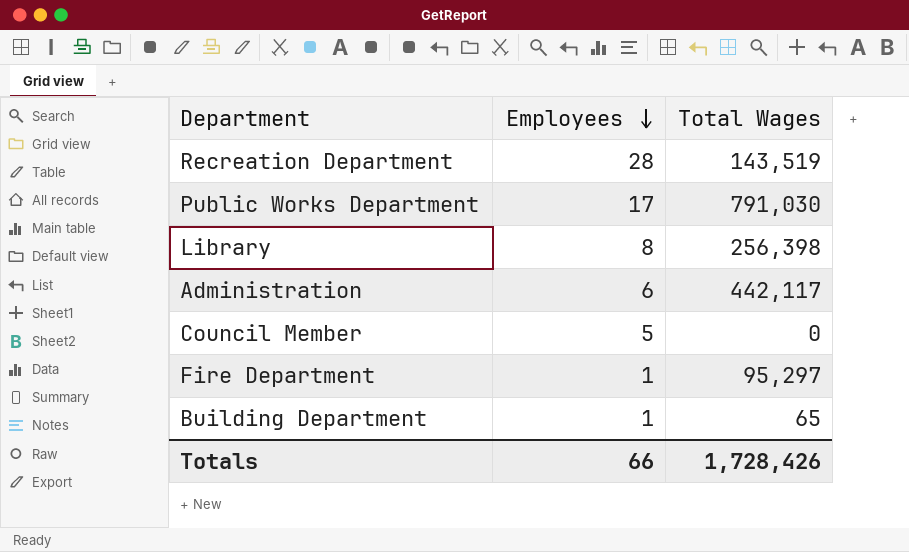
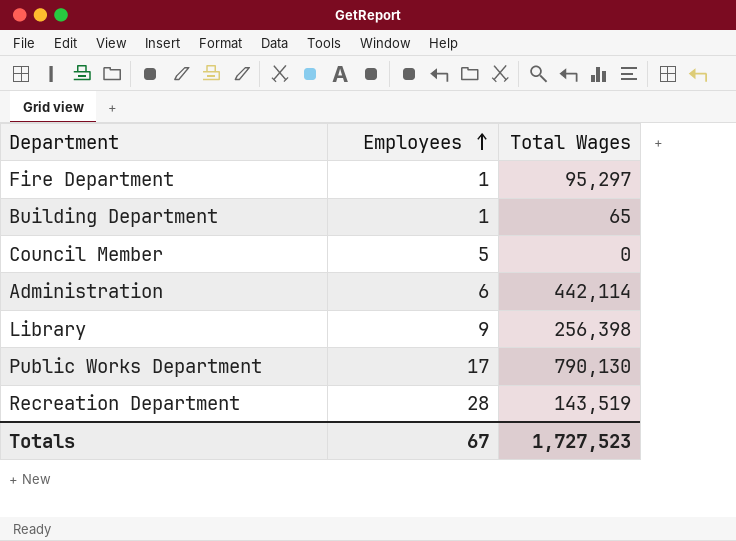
row order: Employees descending -> Employees ascending
Administration | Total Wages: 442,117 -> 442,114
Library | Employees: 8 -> 9
Public Works Department | Total Wages: 791,030 -> 790,130
Totals | Employees: 66 -> 67
Totals | Total Wages: 1,728,426 -> 1,727,523

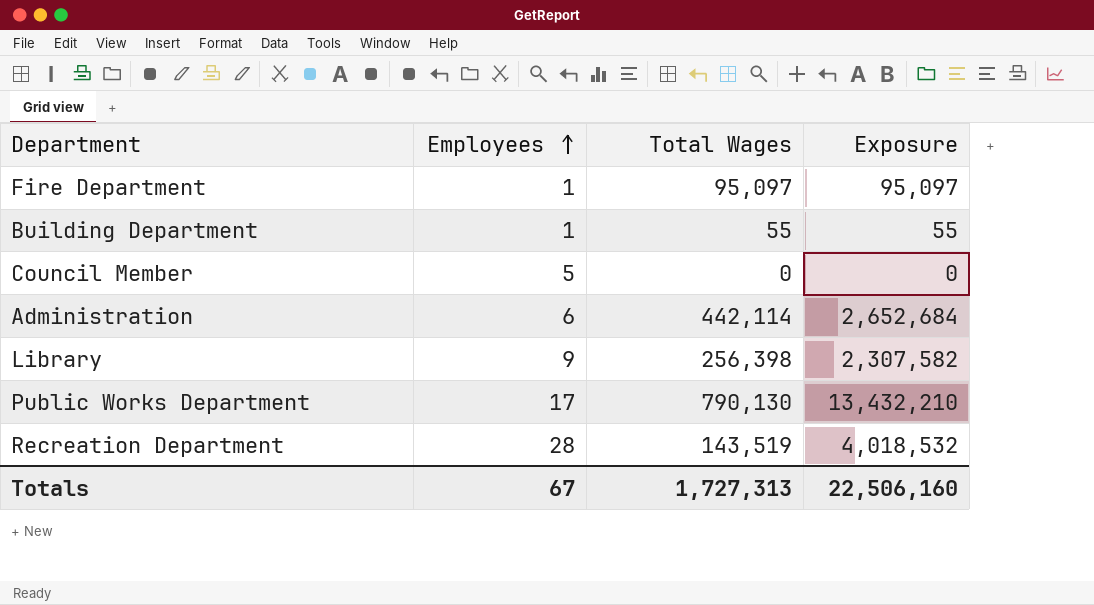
column Exposure | formula: none -> [Employees] * [Total Wages]
Fire Department | Total Wages: 95,297 -> 95,097
Building Department | Total Wages: 65 -> 55
Totals | Total Wages: 1,727,523 -> 1,727,313

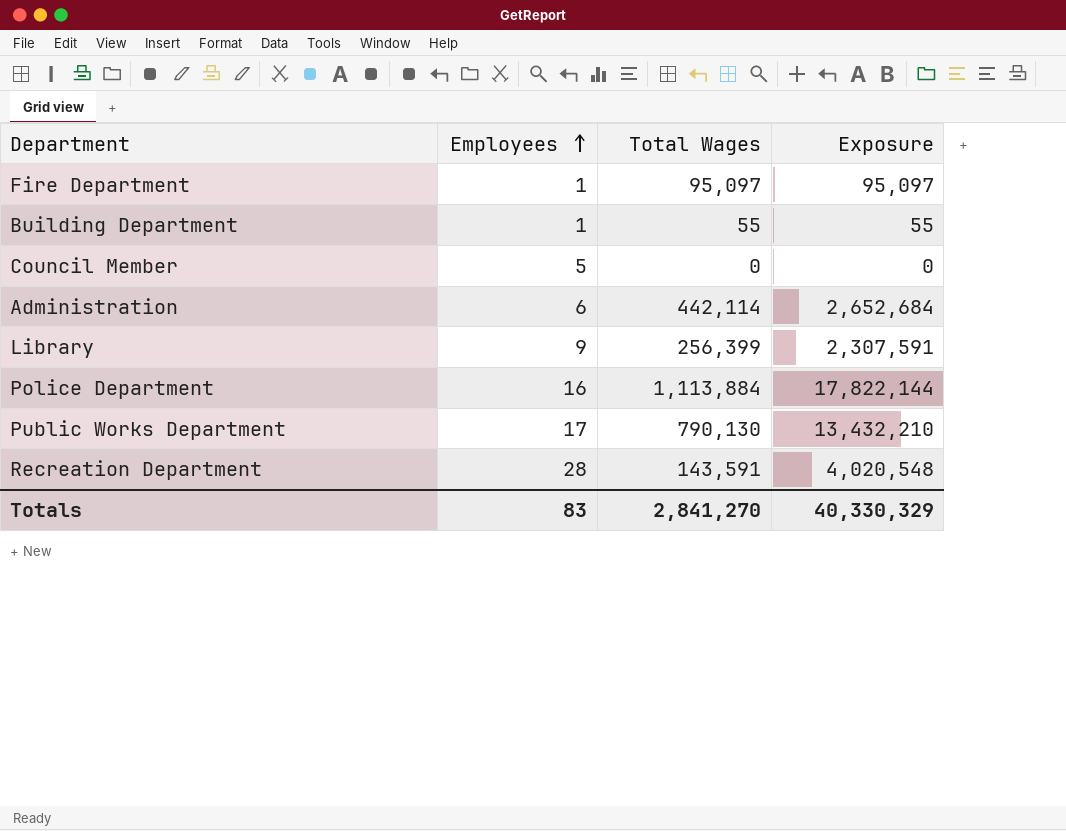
Library | Total Wages: 256,398 -> 256,399
Library | Exposure: 2,307,582 -> 2,307,591
row Police Department: none -> 16 | 1,113,884 | 17,822,144
Recreation Department | Total Wages: 143,519 -> 143,591
Recreation Department | Exposure: 4,018,532 -> 4,020,548
Totals | Employees: 67 -> 83
Totals | Total Wages: 1,727,313 -> 2,841,270
Totals | Exposure: 22,506,160 -> 40,330,329

